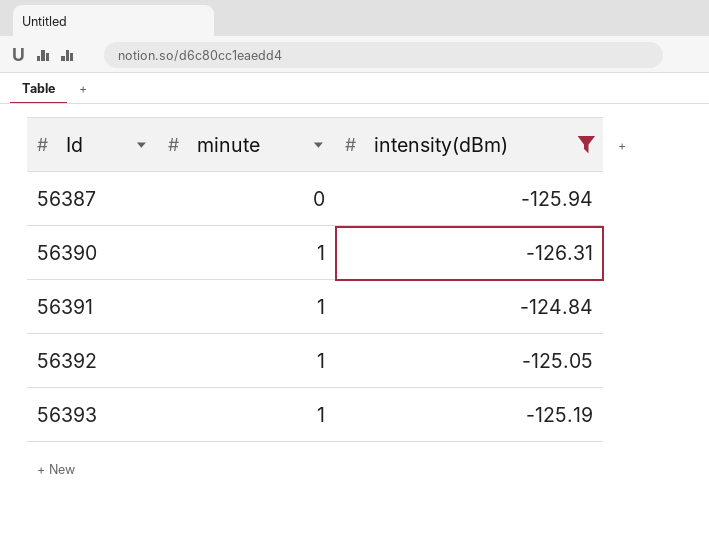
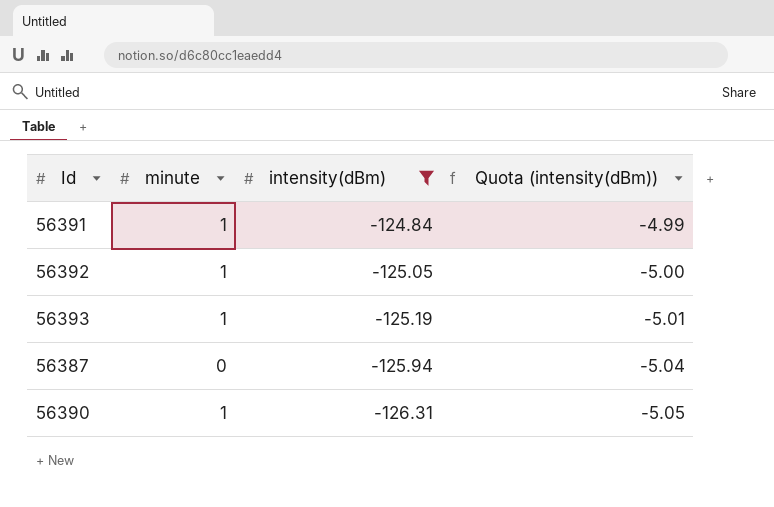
row order: Id ascending -> intensity(dBm) descending
column Quota (intensity(dBm)) | formula: none -> [intensity(dBm)] * 0.04

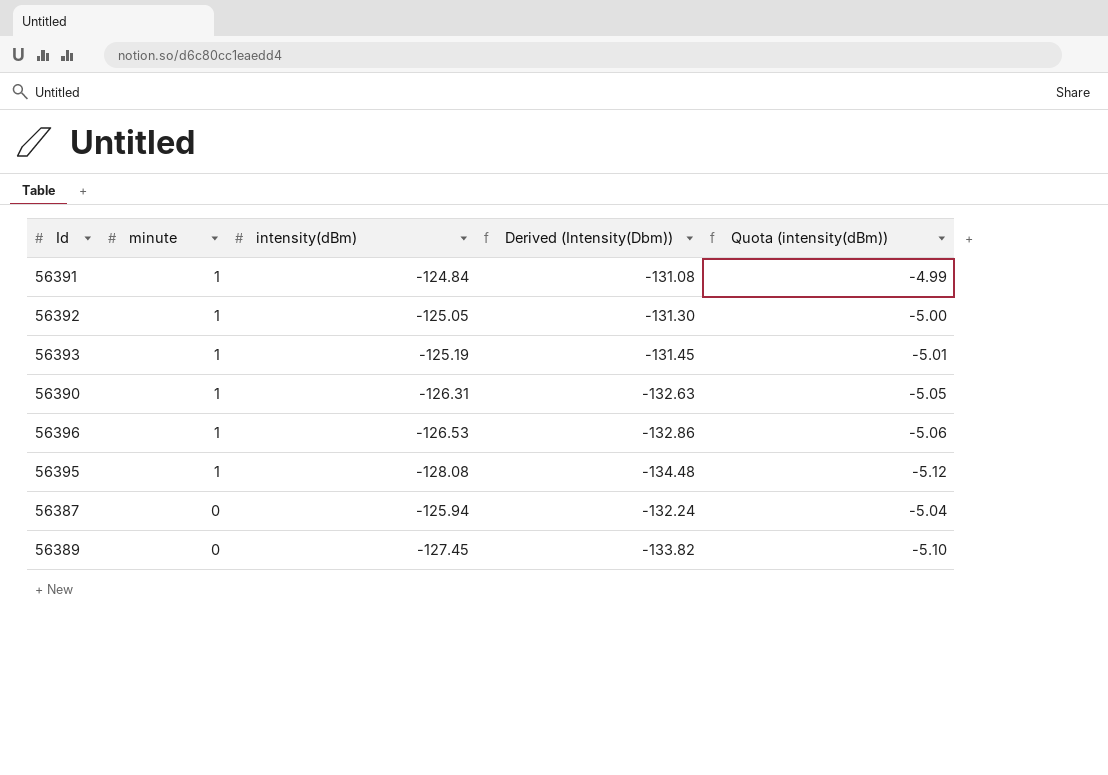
filter: intensity(dBm) >= -126.31 -> none
row order: intensity(dBm) descending -> minute descending
column Derived (Intensity(Dbm)) | formula: none -> [intensity(dBm)] * 1.05

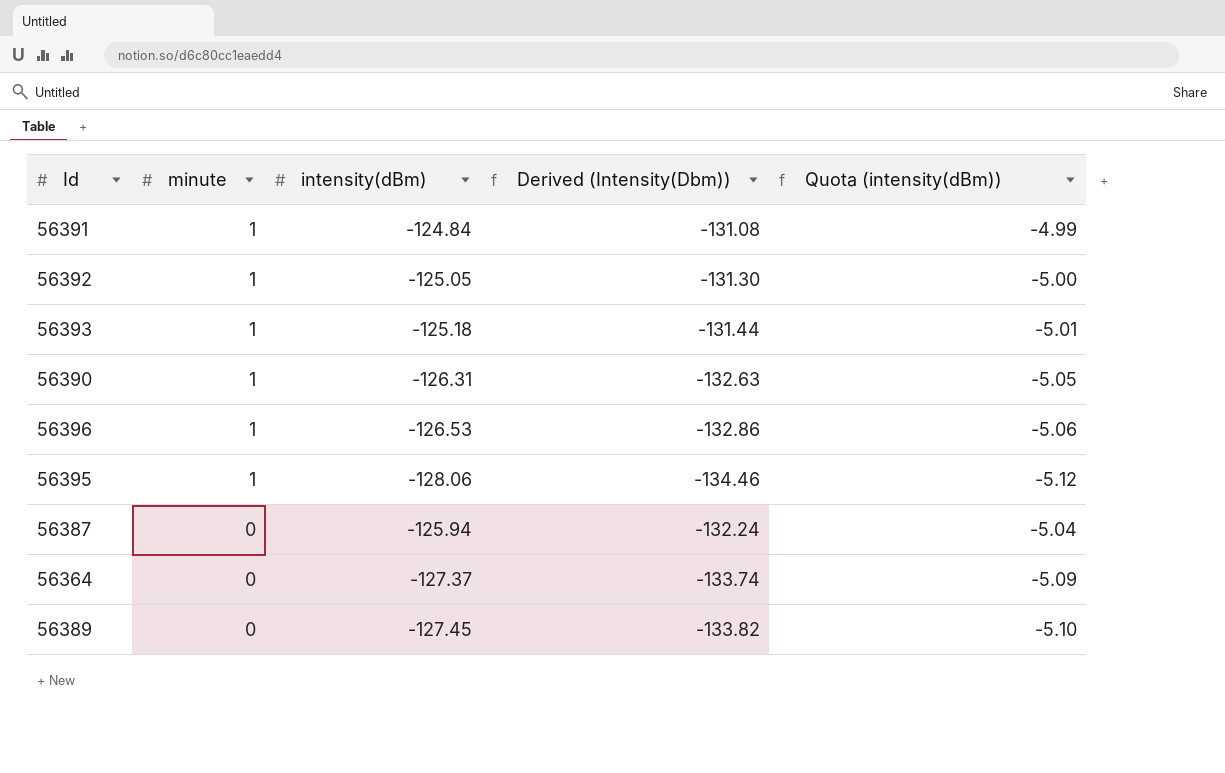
56393 | intensity(dBm): -125.19 -> -125.18
56393 | Derived (Intensity(Dbm)): -131.45 -> -131.44
56395 | intensity(dBm): -128.08 -> -128.06
56395 | Derived (Intensity(Dbm)): -134.48 -> -134.46
row 56364: none -> 0 | -127.37 | -133.74 | -5.09

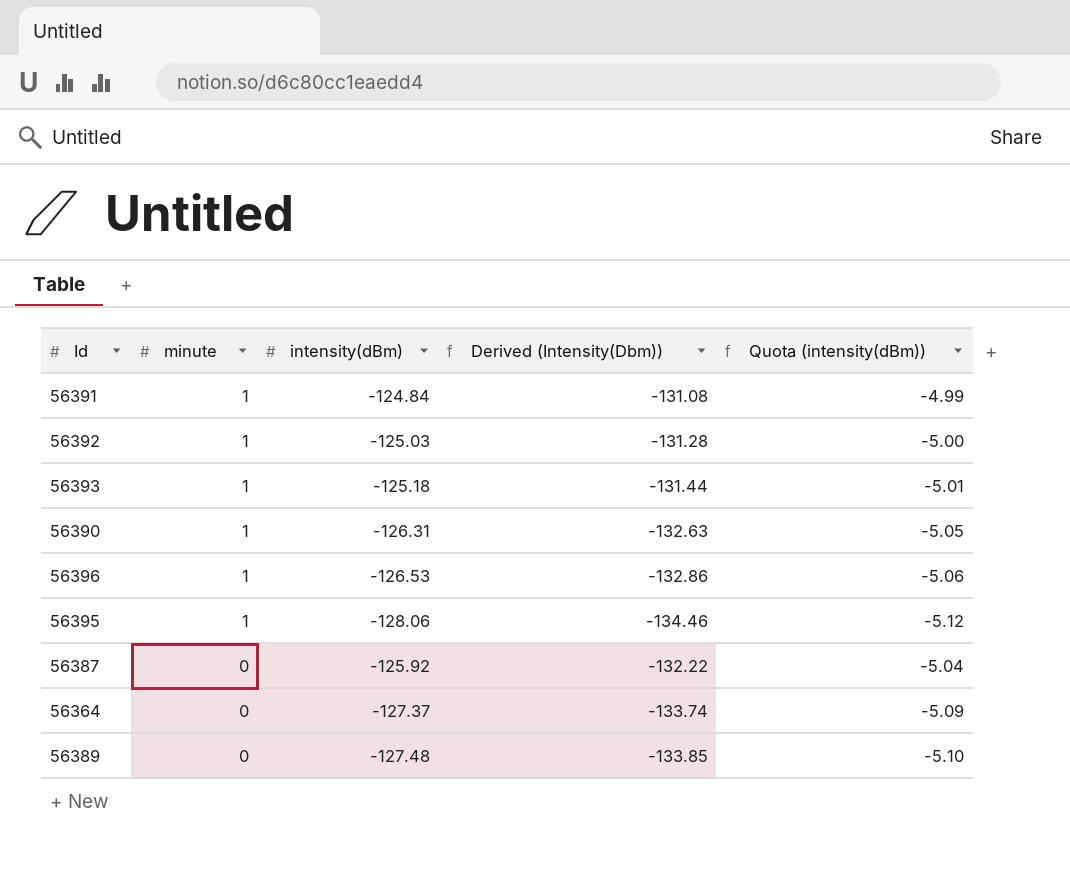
56392 | intensity(dBm): -125.05 -> -125.03
56392 | Derived (Intensity(Dbm)): -131.30 -> -131.28
56387 | intensity(dBm): -125.94 -> -125.92
56387 | Derived (Intensity(Dbm)): -132.24 -> -132.22
56389 | intensity(dBm): -127.45 -> -127.48
56389 | Derived (Intensity(Dbm)): -133.82 -> -133.85

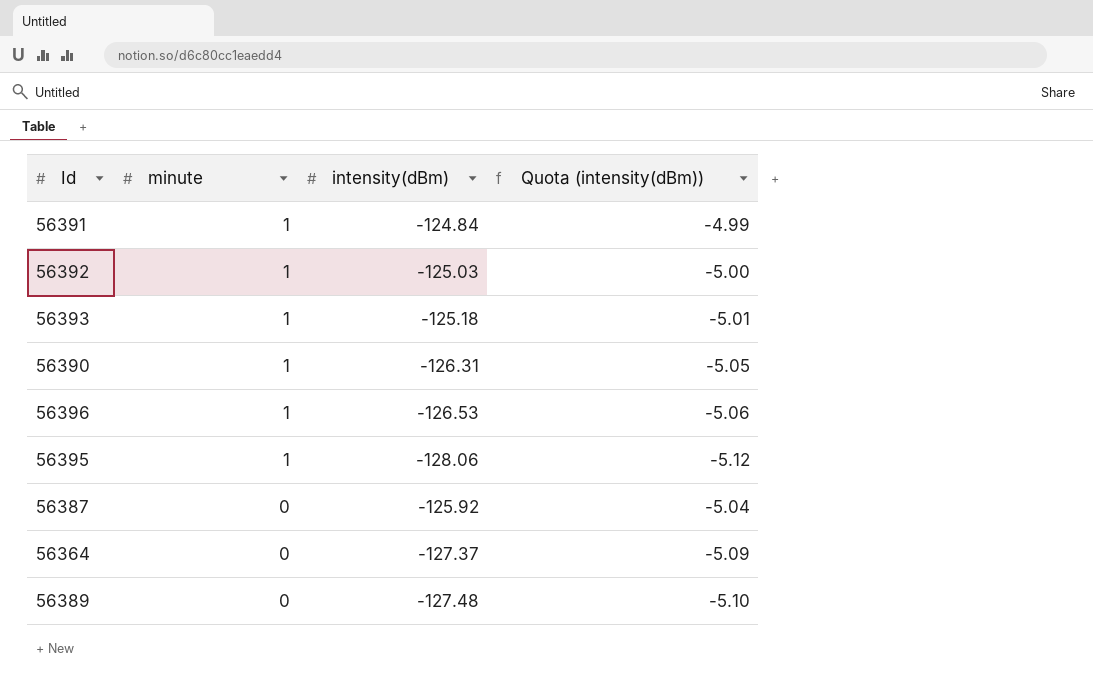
column Derived (Intensity(Dbm)) | formula: [intensity(dBm)] * 1.05 -> none

